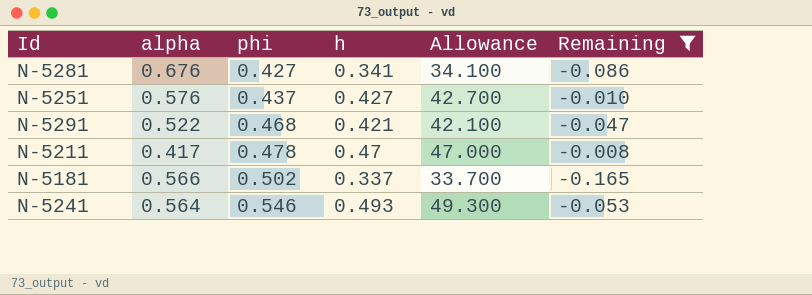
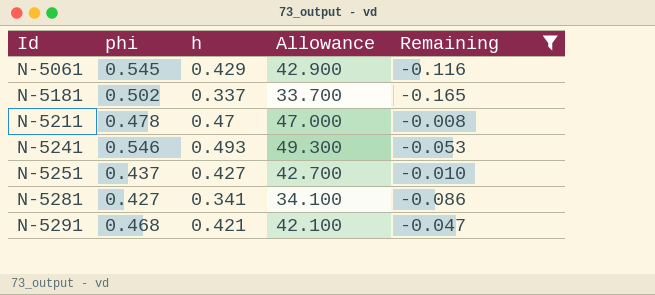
row order: phi ascending -> Id ascending
column alpha | position: 2 -> none
row N-5061: none -> 0.545 | 0.429 | 42.900 | -0.116

